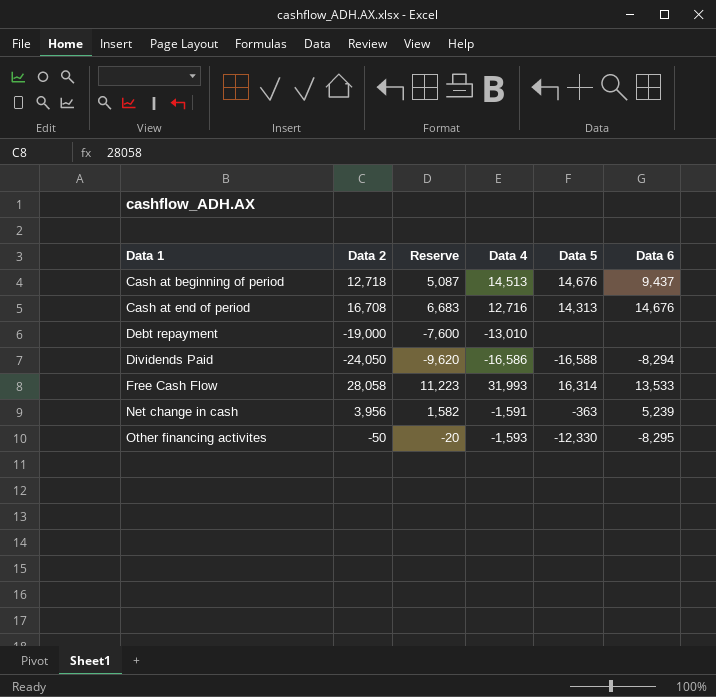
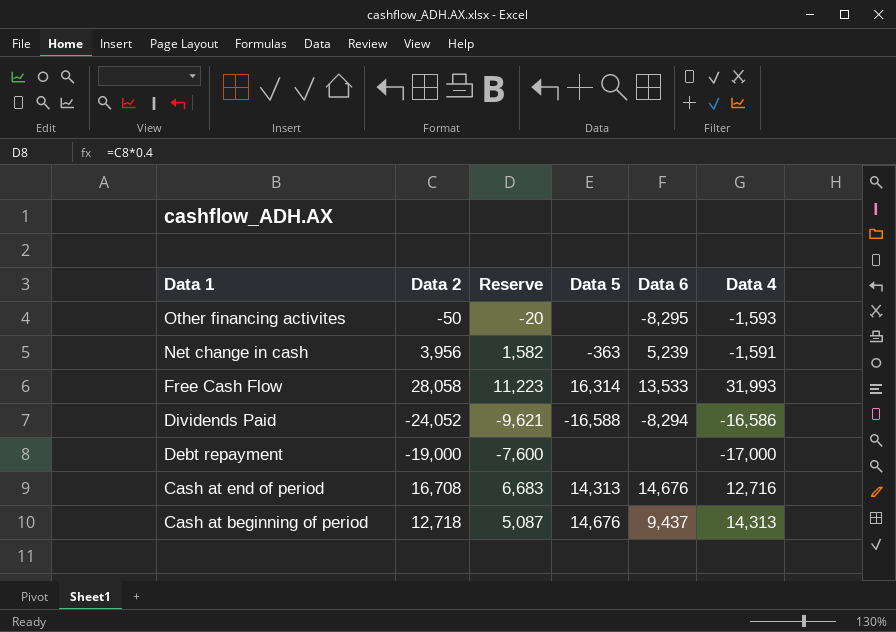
row order: Data 1 ascending -> Data 1 descending
column Data 4 | position: 4 -> 6
Other financing activites | Data 5: -12,330 -> none
Dividends Paid | Data 2: -24,050 -> -24,052
Dividends Paid | Reserve: -9,620 -> -9,621
Debt repayment | Data 4: -13,010 -> -17,000
Cash at beginning of period | Data 4: 14,513 -> 14,313

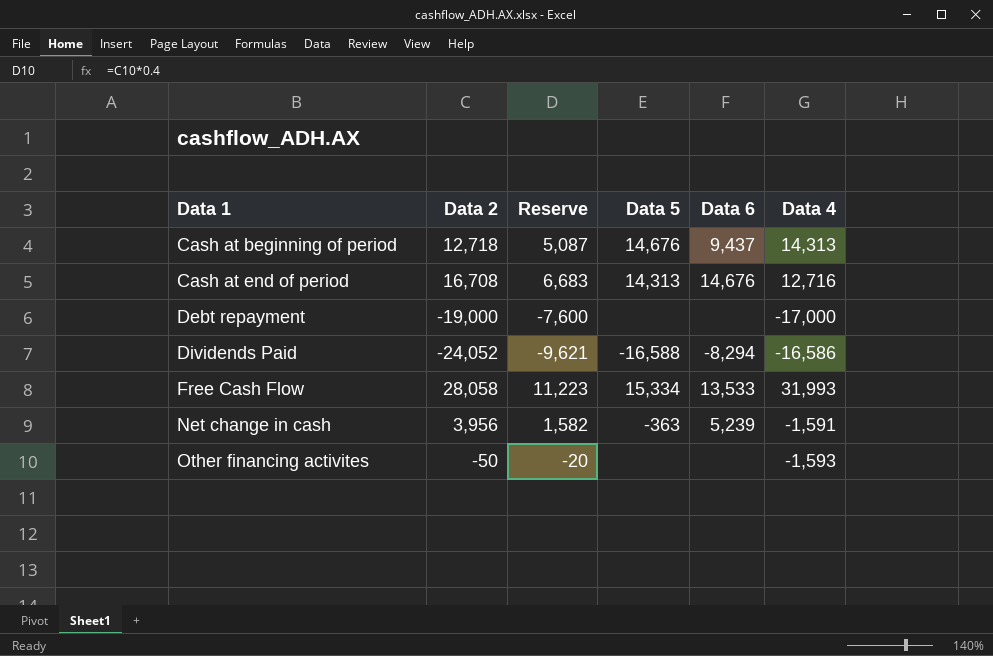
row order: Data 1 descending -> Data 1 ascending
Free Cash Flow | Data 5: 16,314 -> 15,334
Other financing activites | Data 6: -8,295 -> none

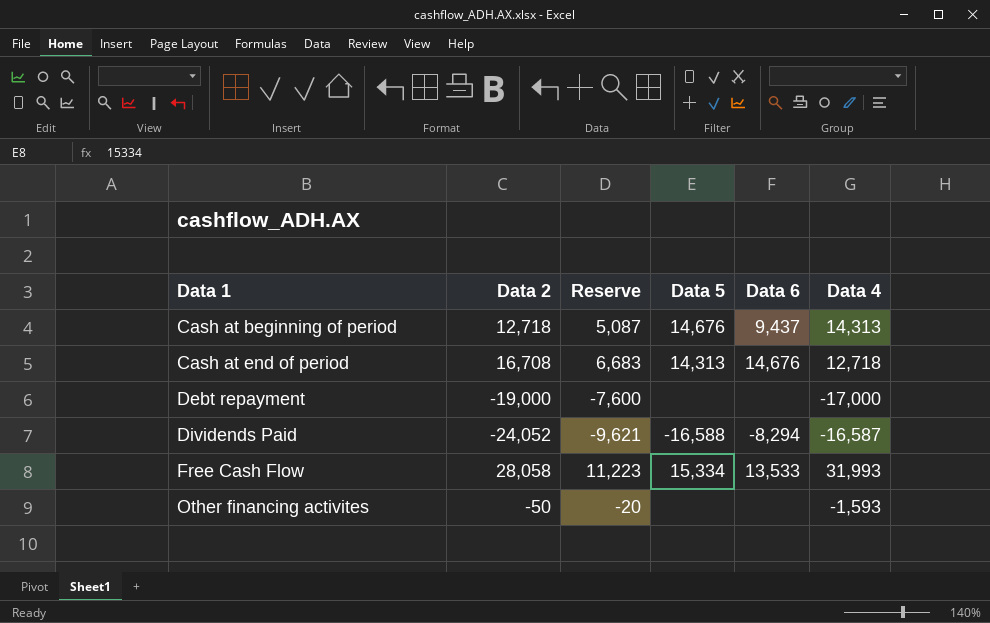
row Net change in cash: 3,956 | 1,582 | -363 | 5,239 | -1,591 -> none
Cash at end of period | Data 4: 12,716 -> 12,718
Dividends Paid | Data 4: -16,586 -> -16,587

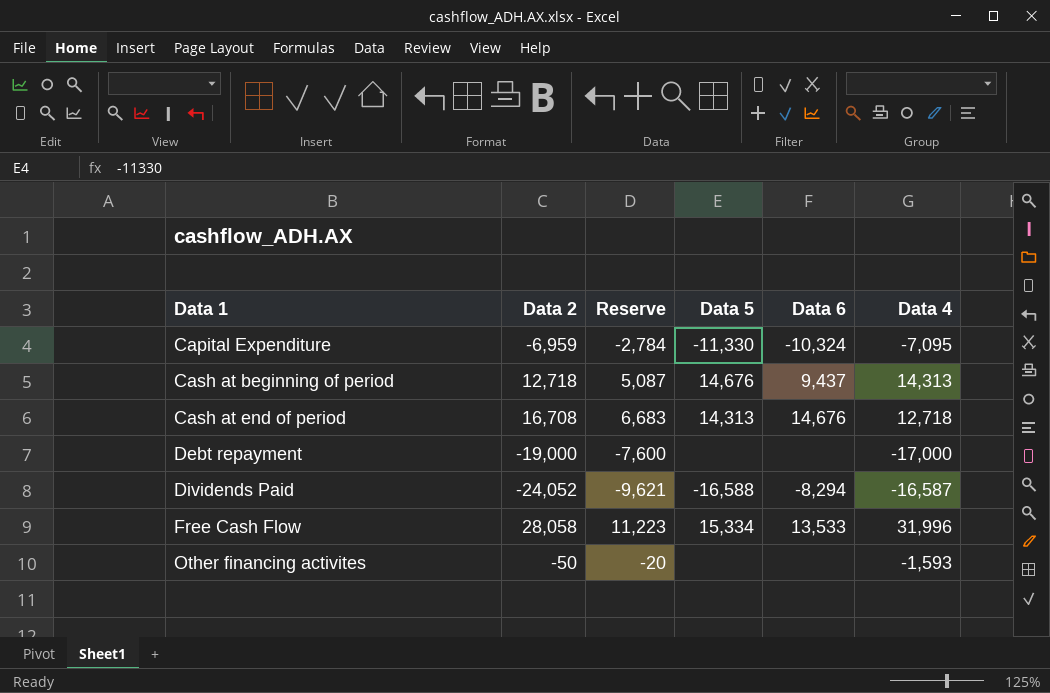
row Capital Expenditure: none -> -6,959 | -2,784 | -11,330 | -10,324 | -7,095
Free Cash Flow | Data 4: 31,993 -> 31,996

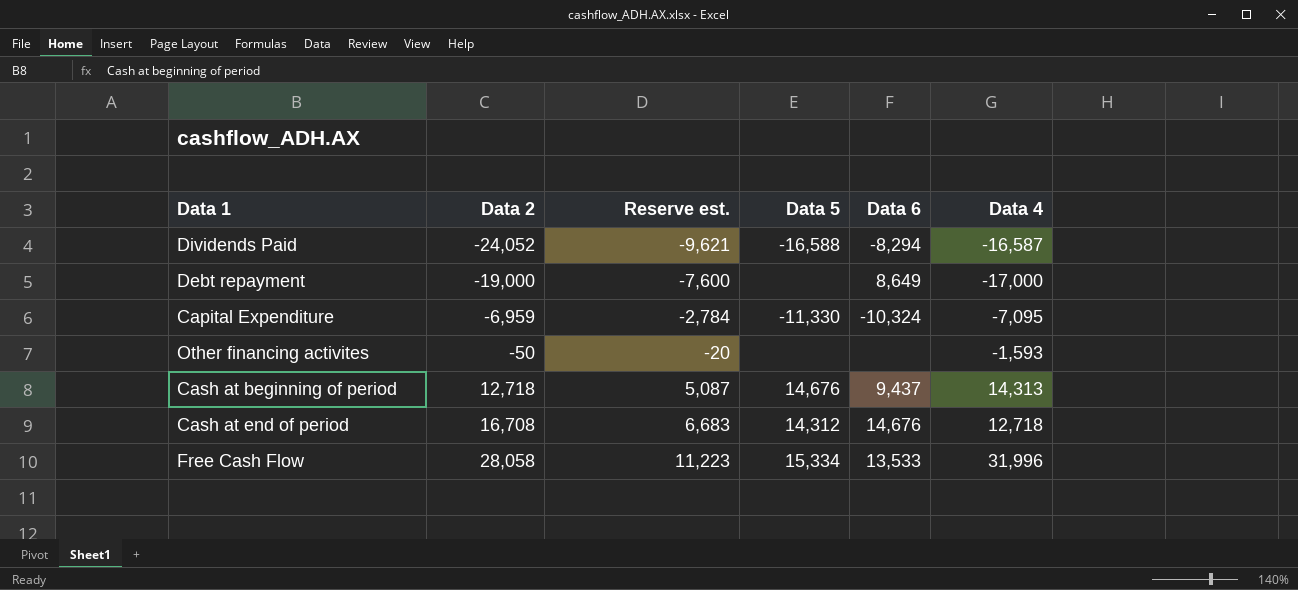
row order: Data 1 ascending -> Data 2 ascending
column name: Reserve -> Reserve est.
Debt repayment | Data 6: none -> 8,649
Cash at end of period | Data 5: 14,313 -> 14,312

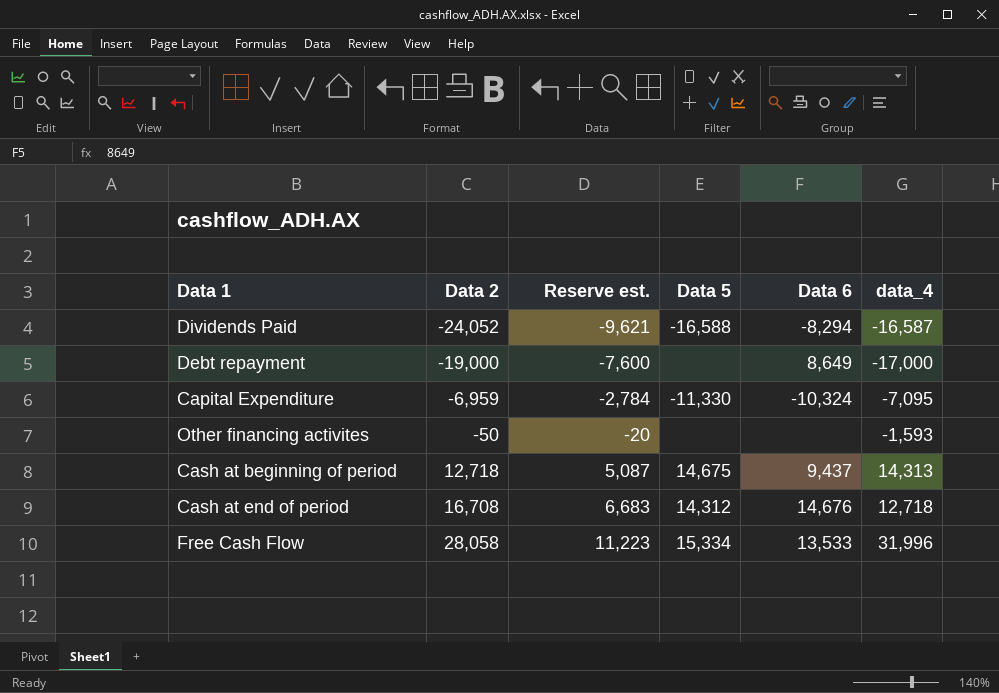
column name: Data 4 -> data_4
Cash at beginning of period | Data 5: 14,676 -> 14,675

